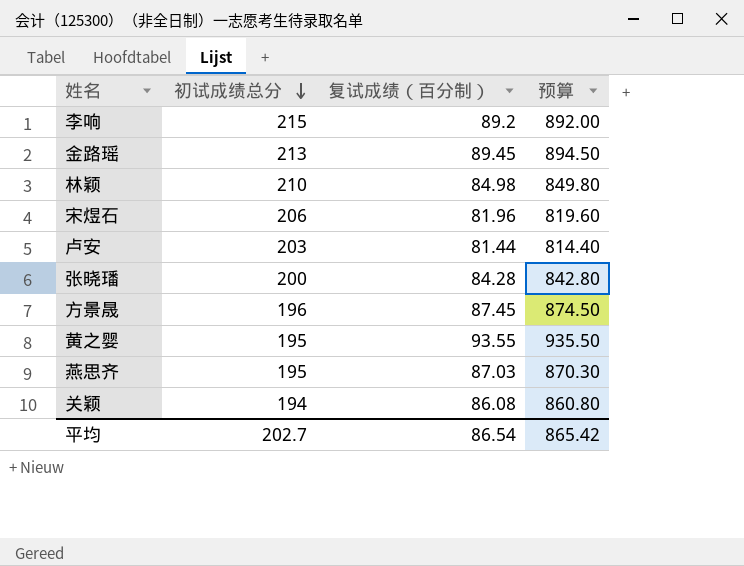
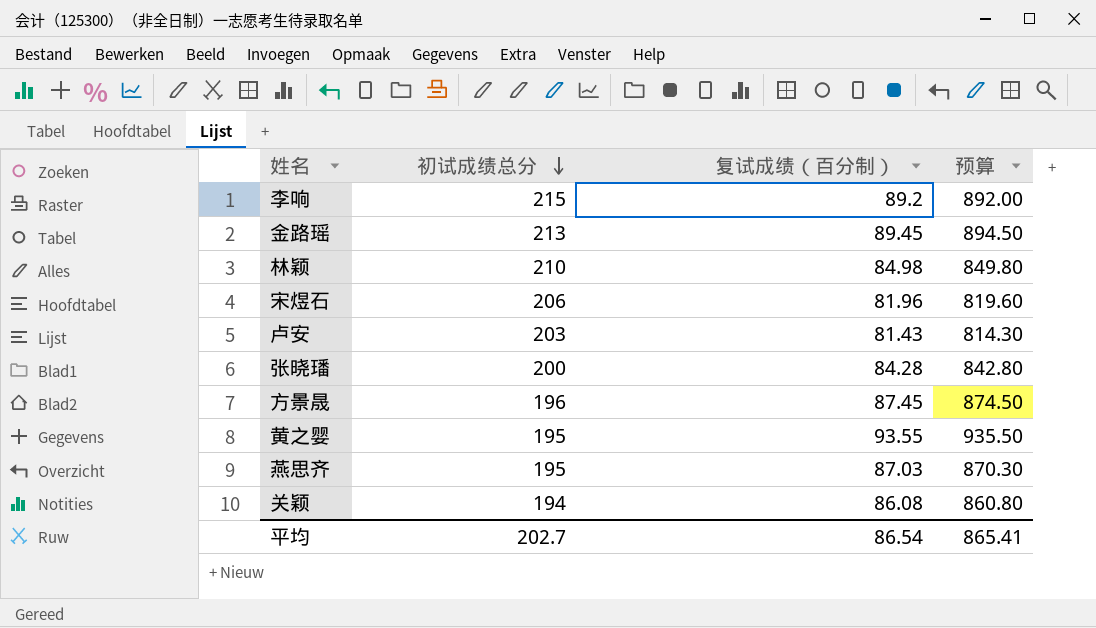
卢安 | 复试成绩（百分制）: 81.44 -> 81.43
卢安 | 预算: 814.40 -> 814.30
平均 | 预算: 865.42 -> 865.41

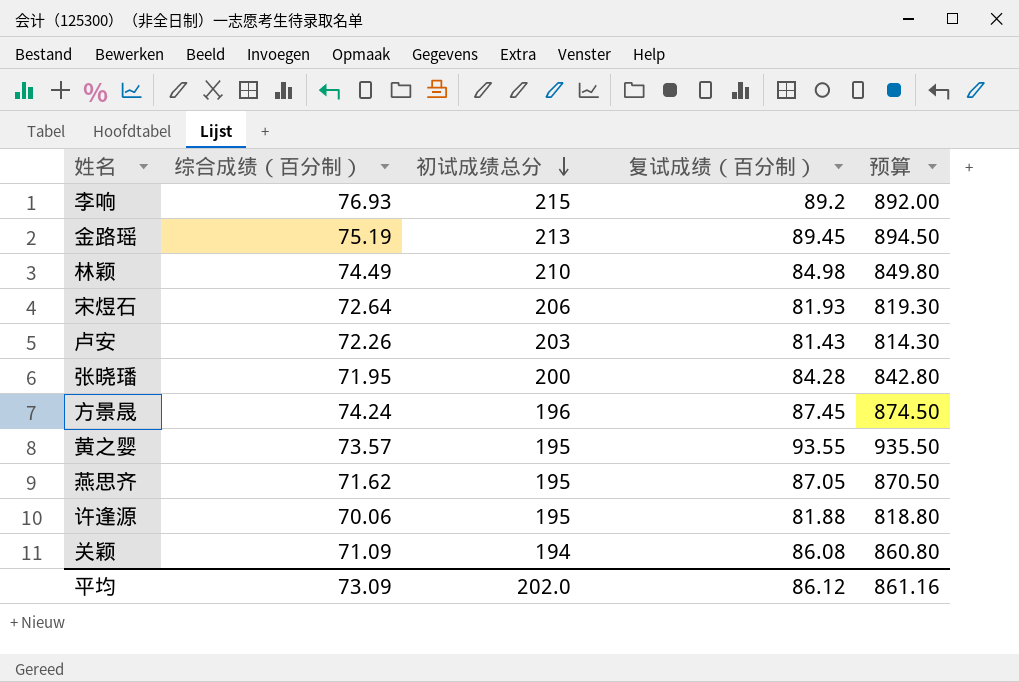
column 综合成绩（百分制） | position: none -> 2
宋煜石 | 复试成绩（百分制）: 81.96 -> 81.93
宋煜石 | 预算: 819.60 -> 819.30
燕思齐 | 复试成绩（百分制）: 87.03 -> 87.05
燕思齐 | 预算: 870.30 -> 870.50
row 许逢源: none -> 70.06 | 195 | 81.88 | 818.80
平均 | 初试成绩总分: 202.7 -> 202.0
平均 | 复试成绩（百分制）: 86.54 -> 86.12
平均 | 预算: 865.41 -> 861.16

